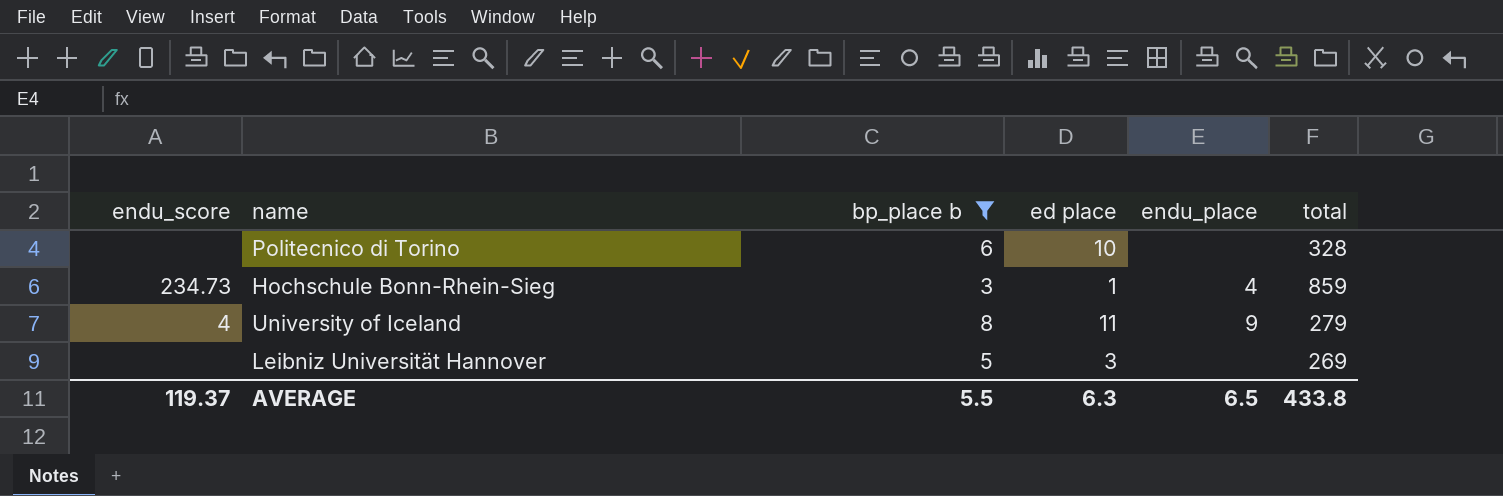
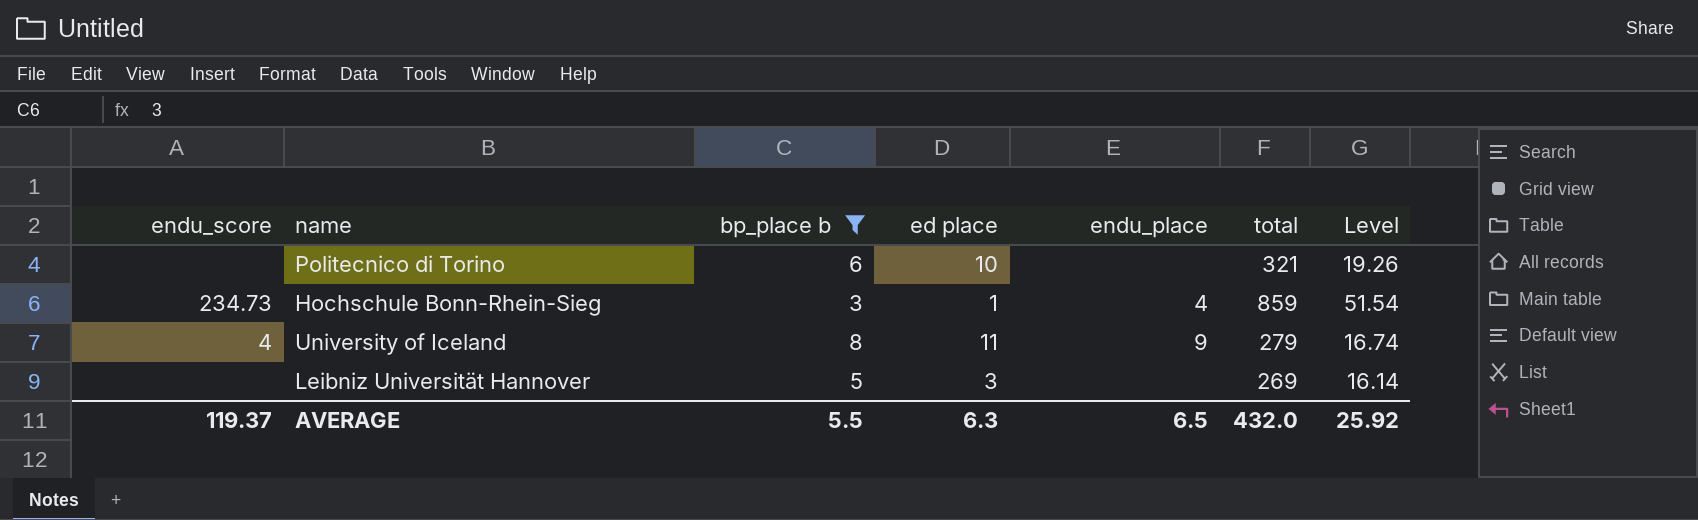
column Level | formula: none -> [total] * 0.06
Politecnico di Torino | total: 328 -> 321
AVERAGE | total: 433.8 -> 432.0

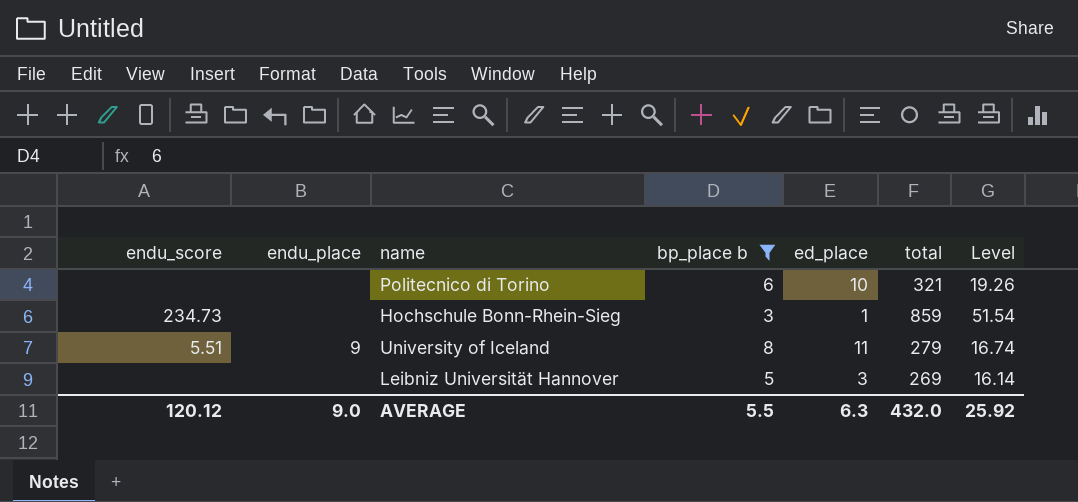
column endu_place | position: 5 -> 2
column name: ed place -> ed_place
Hochschule Bonn-Rhein-Sieg | endu_place: 4 -> none
University of Iceland | endu_score: 4 -> 5.51
AVERAGE | endu_score: 119.37 -> 120.12
AVERAGE | endu_place: 6.5 -> 9.0

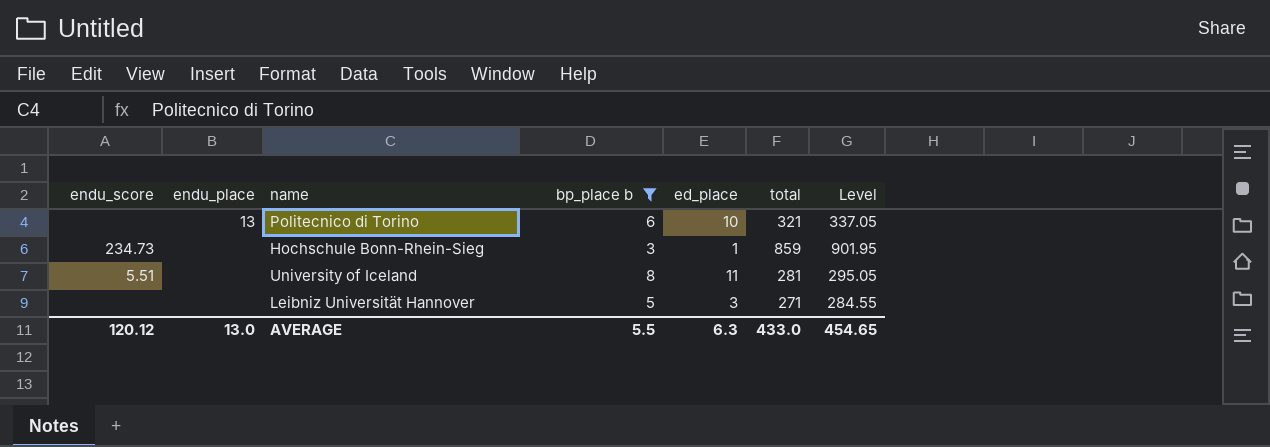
column Level | formula: [total] * 0.06 -> [total] * 1.05
Politecnico di Torino | endu_place: none -> 13
University of Iceland | endu_place: 9 -> none
University of Iceland | total: 279 -> 281
Leibniz Universität Hannover | total: 269 -> 271
AVERAGE | endu_place: 9.0 -> 13.0
AVERAGE | total: 432.0 -> 433.0
AVERAGE | Level: 25.92 -> 454.65

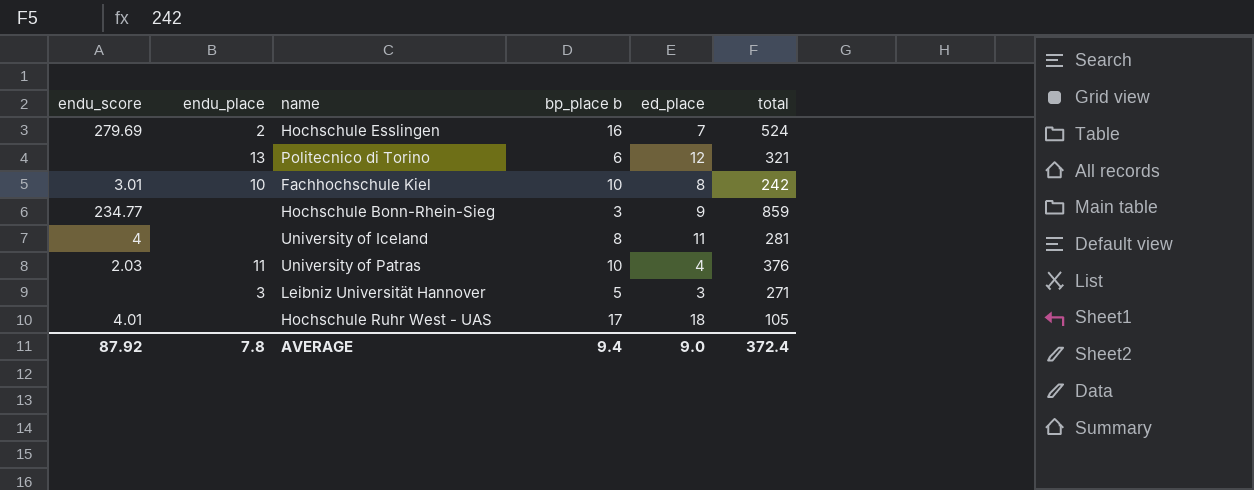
filter: bp_place b <= 8 -> none
column Level | formula: [total] * 1.05 -> none
Politecnico di Torino | ed_place: 10 -> 12
Hochschule Bonn-Rhein-Sieg | endu_score: 234.73 -> 234.77
Hochschule Bonn-Rhein-Sieg | ed_place: 1 -> 9
University of Iceland | endu_score: 5.51 -> 4
Leibniz Universität Hannover | endu_place: none -> 3
AVERAGE | endu_score: 120.12 -> 87.92
AVERAGE | endu_place: 13.0 -> 7.8
AVERAGE | bp_place b: 5.5 -> 9.4
AVERAGE | ed_place: 6.3 -> 9.0
AVERAGE | total: 433.0 -> 372.4

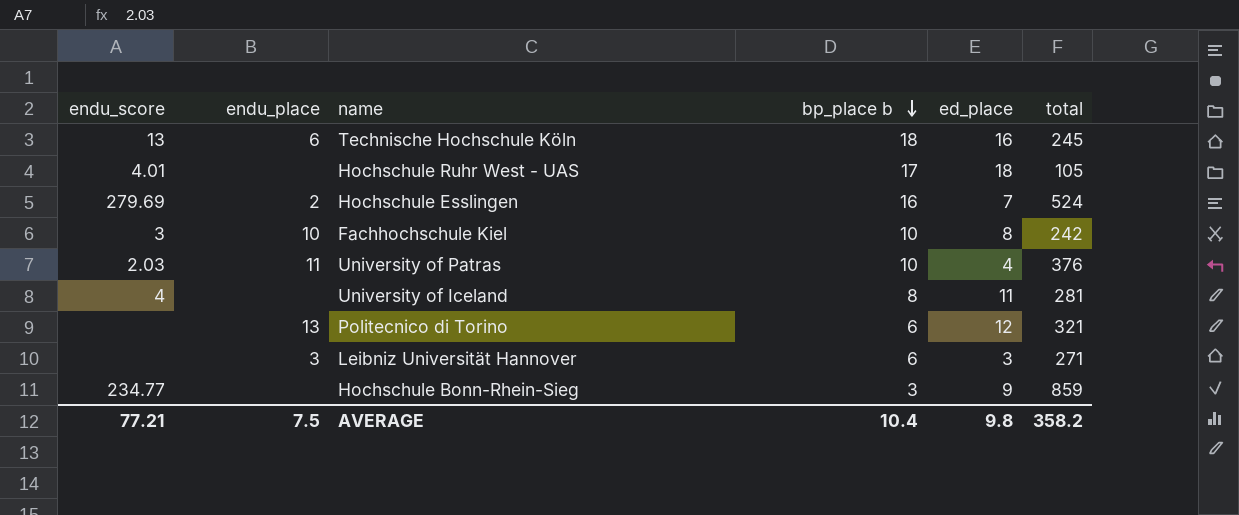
row order: none -> bp_place b descending
row Technische Hochschule Köln: none -> 13 | 6 | 18 | 16 | 245
Fachhochschule Kiel | endu_score: 3.01 -> 3
Leibniz Universität Hannover | bp_place b: 5 -> 6
AVERAGE | endu_score: 87.92 -> 77.21
AVERAGE | endu_place: 7.8 -> 7.5
AVERAGE | bp_place b: 9.4 -> 10.4
AVERAGE | ed_place: 9.0 -> 9.8
AVERAGE | total: 372.4 -> 358.2

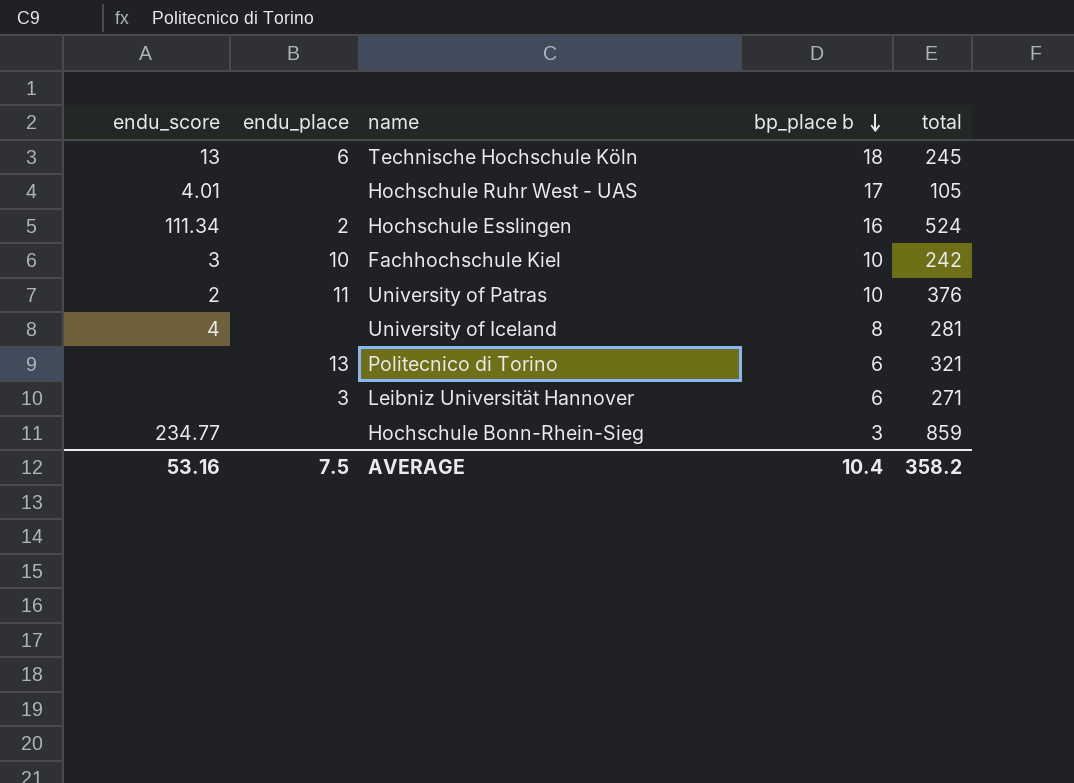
column ed_place | position: 5 -> none
Hochschule Esslingen | endu_score: 279.69 -> 111.34
University of Patras | endu_score: 2.03 -> 2
AVERAGE | endu_score: 77.21 -> 53.16

